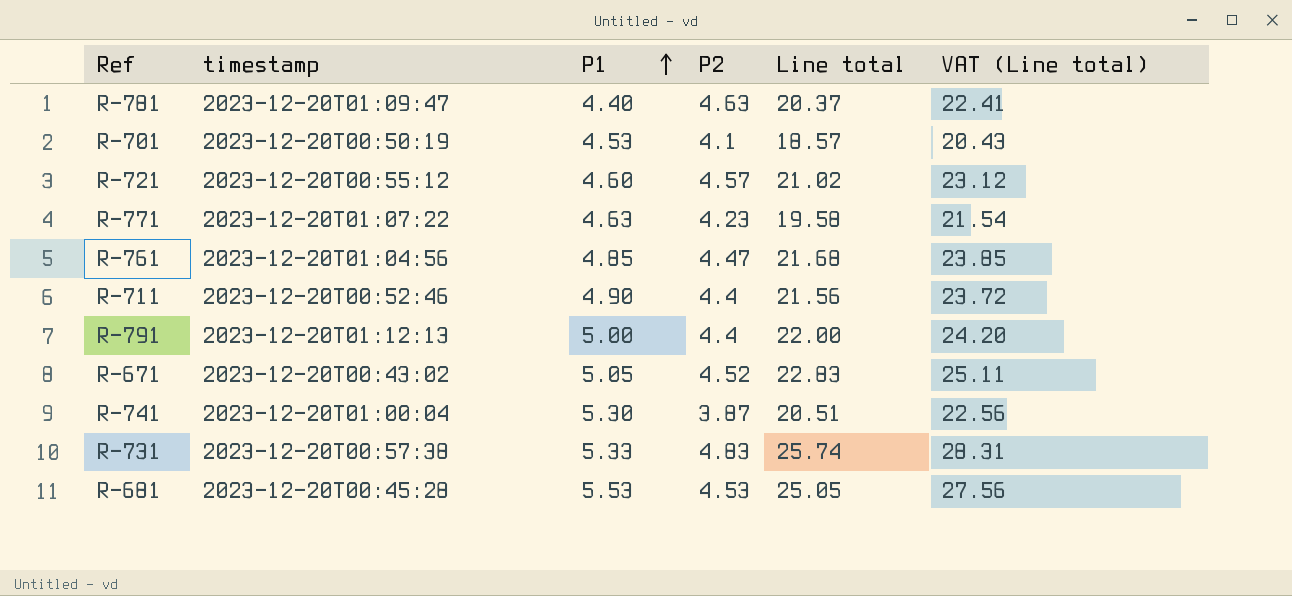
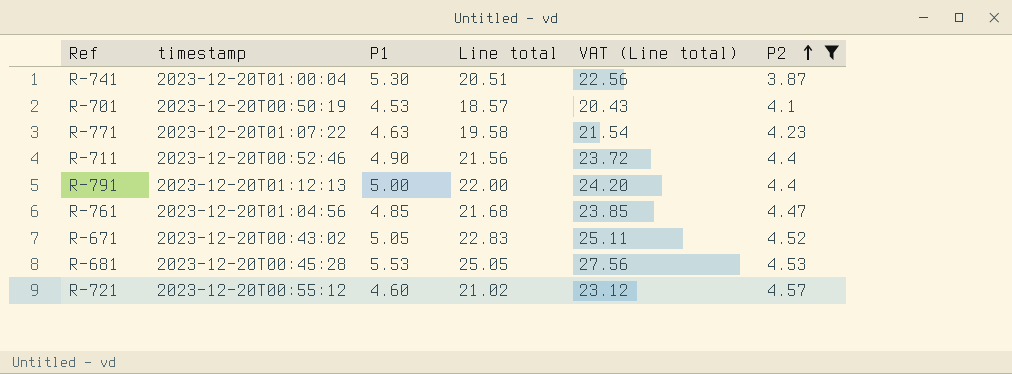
filter: none -> P2 <= 4.57
row order: P1 ascending -> P2 ascending
column P2 | position: 4 -> 6

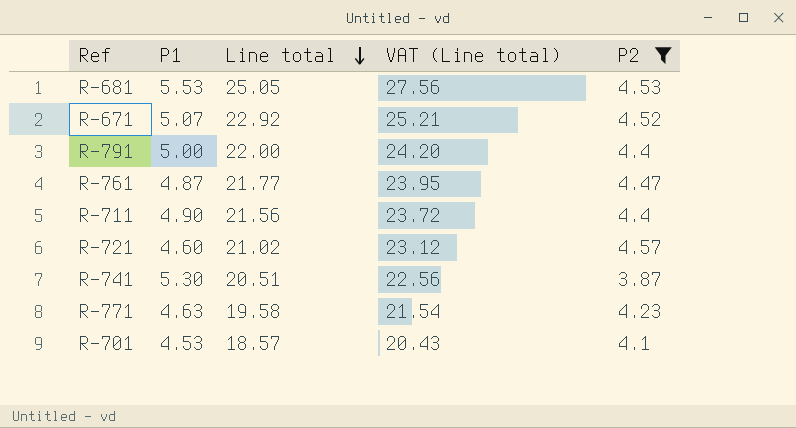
row order: P2 ascending -> Line total descending
column timestamp | position: 2 -> none
R-671 | P1: 5.05 -> 5.07
R-671 | Line total: 22.83 -> 22.92
R-671 | VAT (Line total): 25.11 -> 25.21
R-761 | P1: 4.85 -> 4.87
R-761 | Line total: 21.68 -> 21.77
R-761 | VAT (Line total): 23.85 -> 23.95

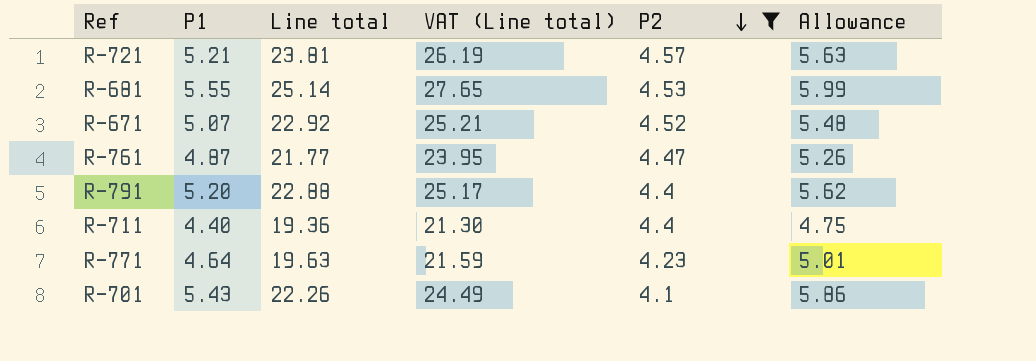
row order: Line total descending -> P2 descending
column Allowance | formula: none -> [P1] * 1.08
row R-741: 5.30 | 20.51 | 22.56 | 3.87 -> none
R-721 | P1: 4.60 -> 5.21
R-721 | Line total: 21.02 -> 23.81
R-721 | VAT (Line total): 23.12 -> 26.19
R-681 | P1: 5.53 -> 5.55
R-681 | Line total: 25.05 -> 25.14
R-681 | VAT (Line total): 27.56 -> 27.65
R-791 | P1: 5.00 -> 5.20
R-791 | Line total: 22.00 -> 22.88
R-791 | VAT (Line total): 24.20 -> 25.17
R-711 | P1: 4.90 -> 4.40
R-711 | Line total: 21.56 -> 19.36
R-711 | VAT (Line total): 23.72 -> 21.30
R-771 | P1: 4.63 -> 4.64
R-771 | Line total: 19.58 -> 19.63
R-771 | VAT (Line total): 21.54 -> 21.59
R-701 | P1: 4.53 -> 5.43
R-701 | Line total: 18.57 -> 22.26
R-701 | VAT (Line total): 20.43 -> 24.49

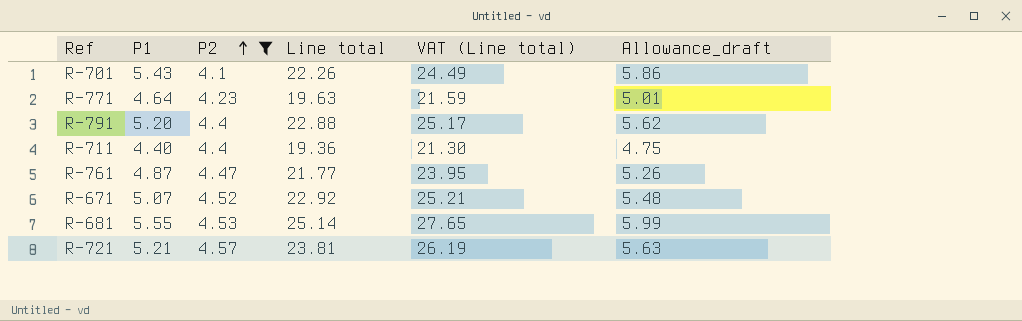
row order: P2 descending -> P2 ascending
column P2 | position: 5 -> 3
column name: Allowance -> Allowance_draft

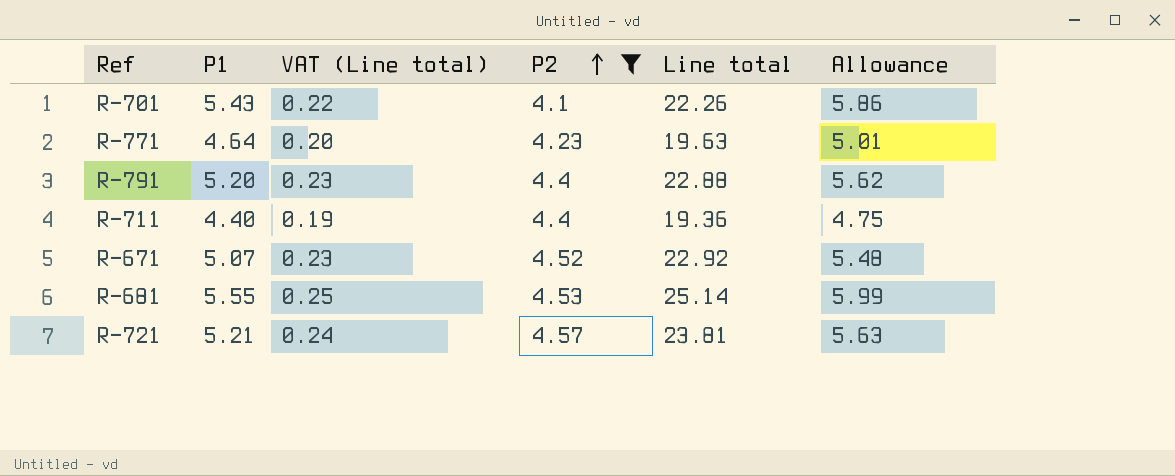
column VAT (Line total) | formula: [Line total] * 1.1 -> [Line total] * 0.01
column VAT (Line total) | position: 5 -> 3
column name: Allowance_draft -> Allowance
row R-761: 4.87 | 4.47 | 21.77 | 23.95 | 5.26 -> none

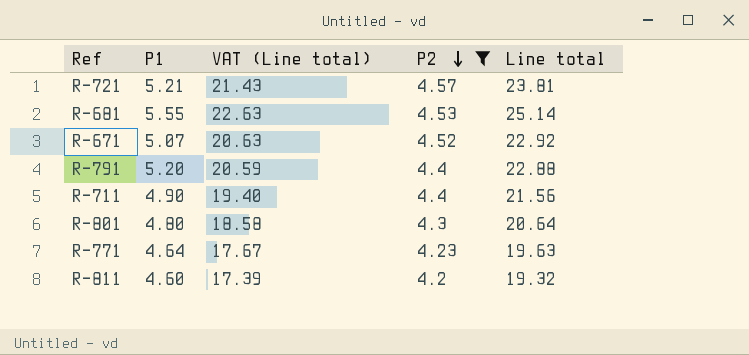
row order: P2 ascending -> P2 descending
column Allowance | formula: [P1] * 1.08 -> none
column VAT (Line total) | formula: [Line total] * 0.01 -> [Line total] * 0.9
row R-701: 5.43 | 0.22 | 4.1 | 22.26 | 5.86 -> none
R-711 | P1: 4.40 -> 4.90
R-711 | Line total: 19.36 -> 21.56
row R-801: none -> 4.80 | 18.58 | 4.3 | 20.64
row R-811: none -> 4.60 | 17.39 | 4.2 | 19.32

